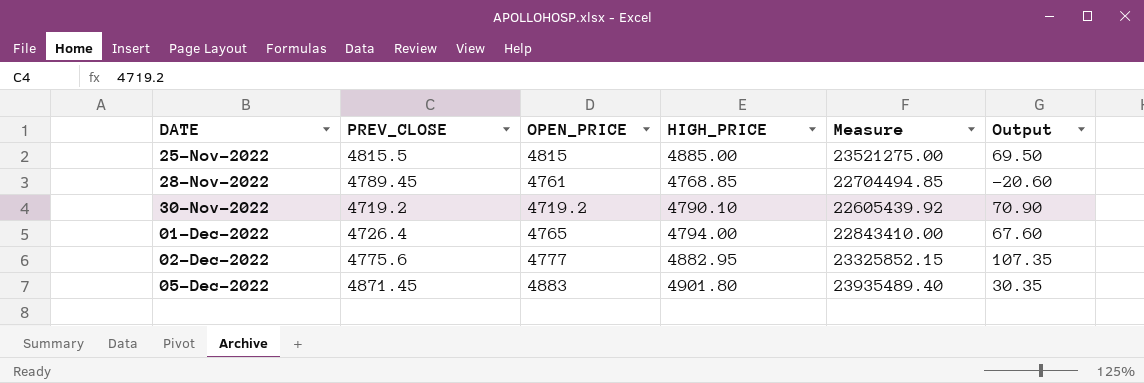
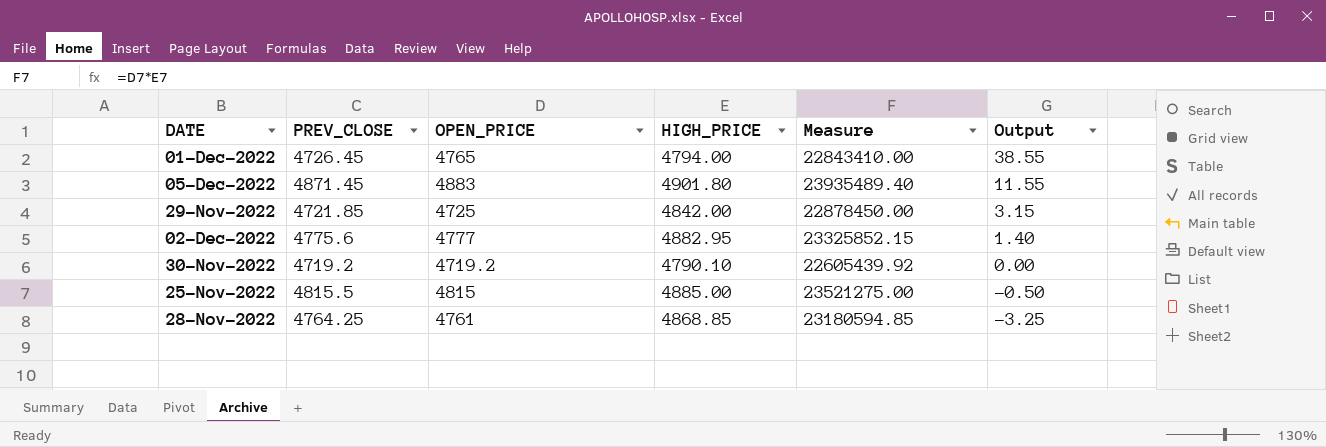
row order: DATE ascending -> Output descending
column Output | formula: [HIGH_PRICE] - [PREV_CLOSE] -> [OPEN_PRICE] - [PREV_CLOSE]
01-Dec-2022 | PREV_CLOSE: 4726.4 -> 4726.45
row 29-Nov-2022: none -> 4721.85 | 4725 | 4842.00 | 22878450.00 | 3.15
28-Nov-2022 | PREV_CLOSE: 4789.45 -> 4764.25
28-Nov-2022 | HIGH_PRICE: 4768.85 -> 4868.85
28-Nov-2022 | Measure: 22704494.85 -> 23180594.85

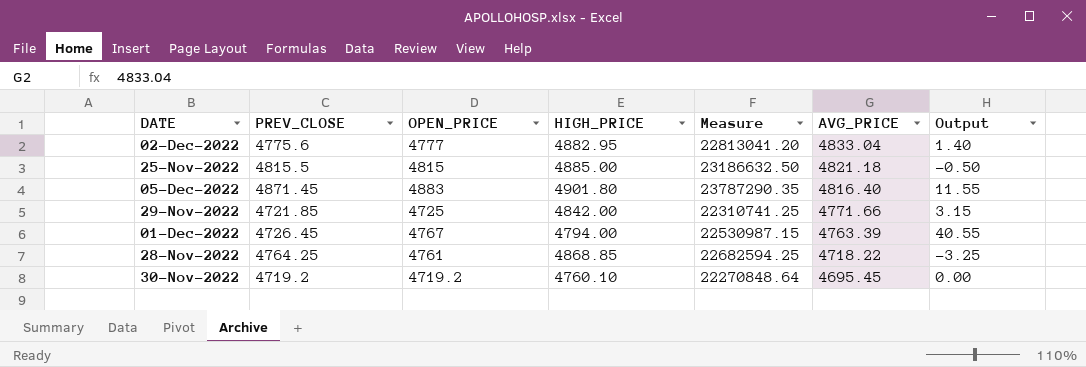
row order: Output descending -> AVG_PRICE descending
column Measure | formula: [OPEN_PRICE] * [HIGH_PRICE] -> [PREV_CLOSE] * [OPEN_PRICE]
column AVG_PRICE | position: none -> 6
01-Dec-2022 | OPEN_PRICE: 4765 -> 4767
01-Dec-2022 | Output: 38.55 -> 40.55
30-Nov-2022 | HIGH_PRICE: 4790.10 -> 4760.10

